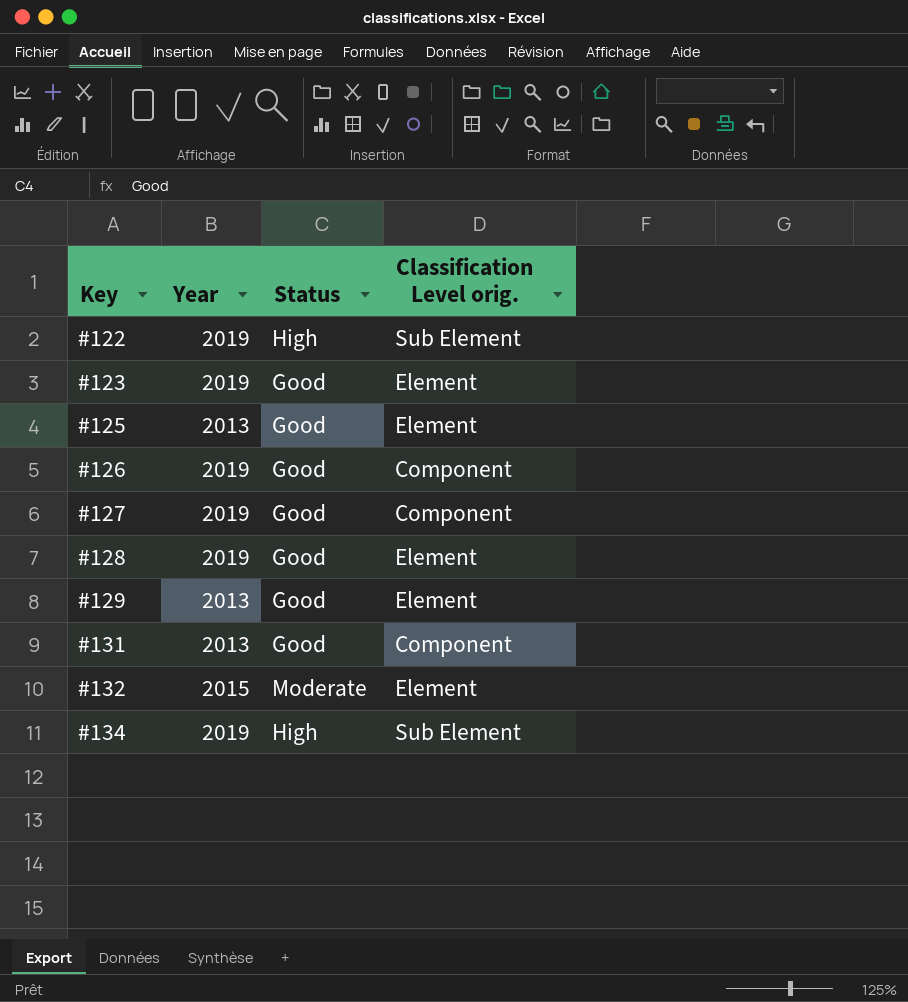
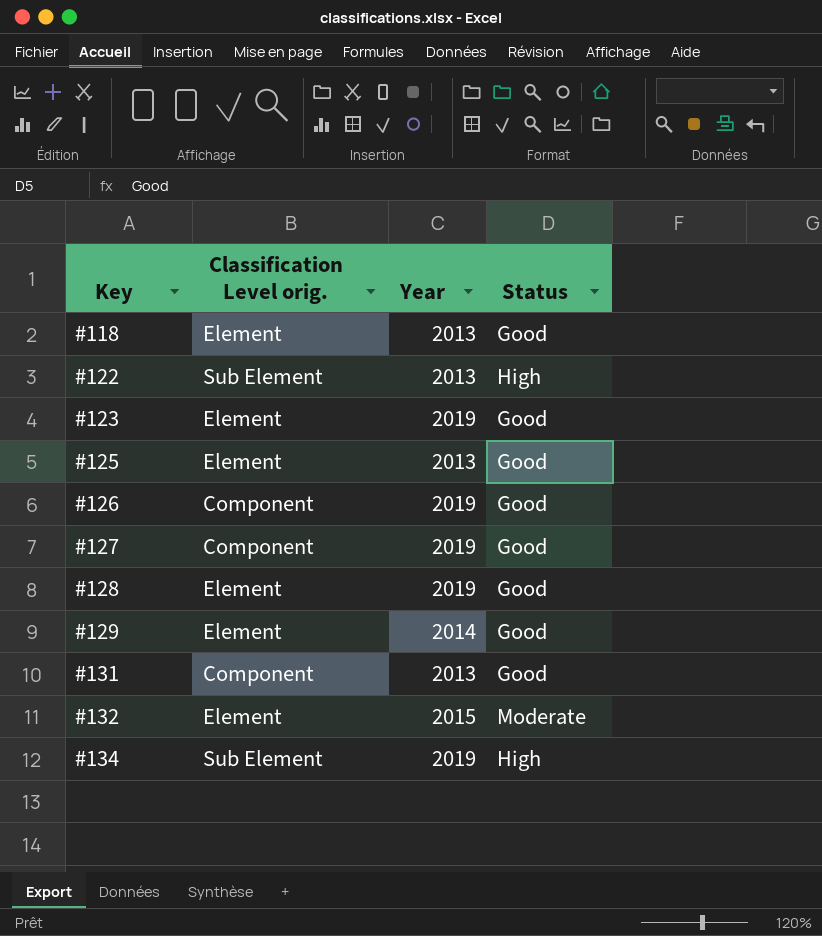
column Classification Level orig. | position: 4 -> 2
row #118: none -> Element | 2013 | Good
#122 | Year: 2019 -> 2013
#129 | Year: 2013 -> 2014

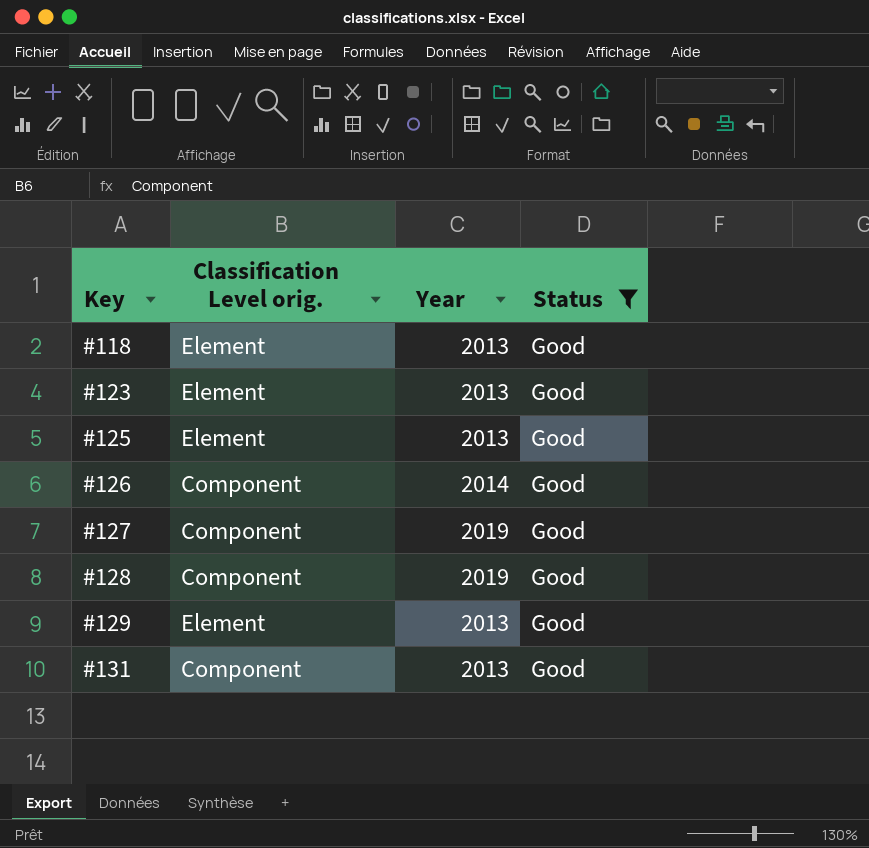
filter: none -> Status = Good
#123 | Year: 2019 -> 2013
#126 | Year: 2019 -> 2014
#128 | Classification Level orig.: Element -> Component
#129 | Year: 2014 -> 2013

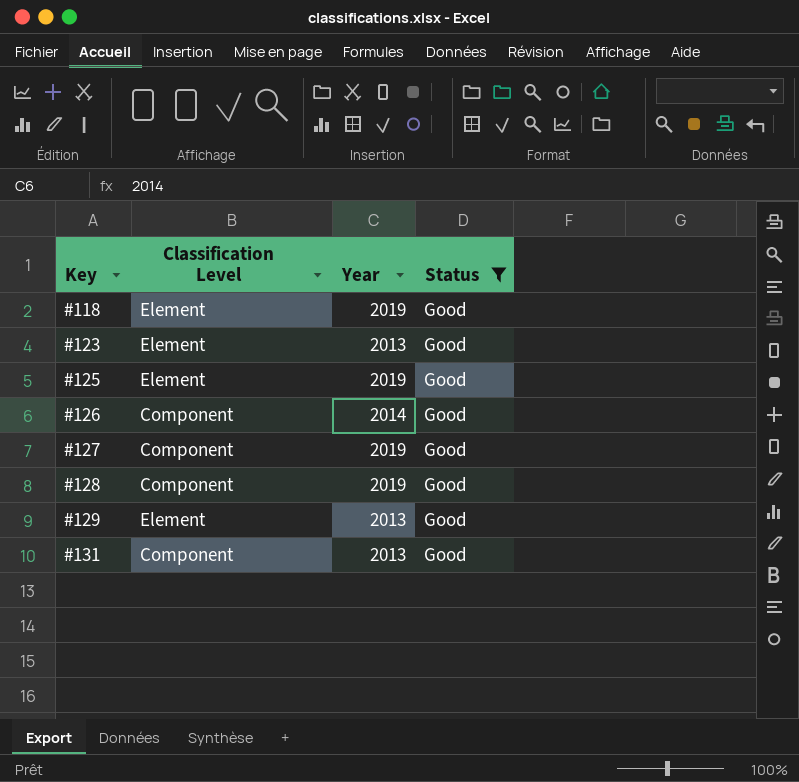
column name: Classification Level orig. -> Classification Level
#118 | Year: 2013 -> 2019
#125 | Year: 2013 -> 2019

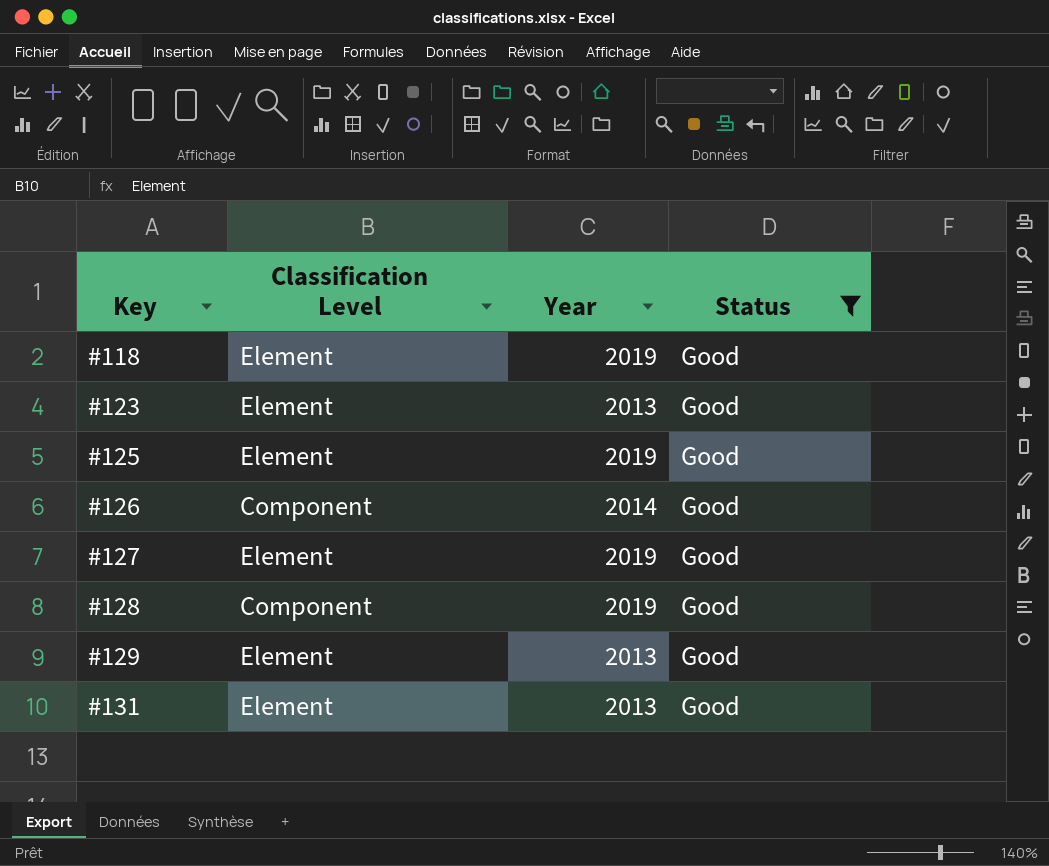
#127 | Classification Level: Component -> Element
#131 | Classification Level: Component -> Element

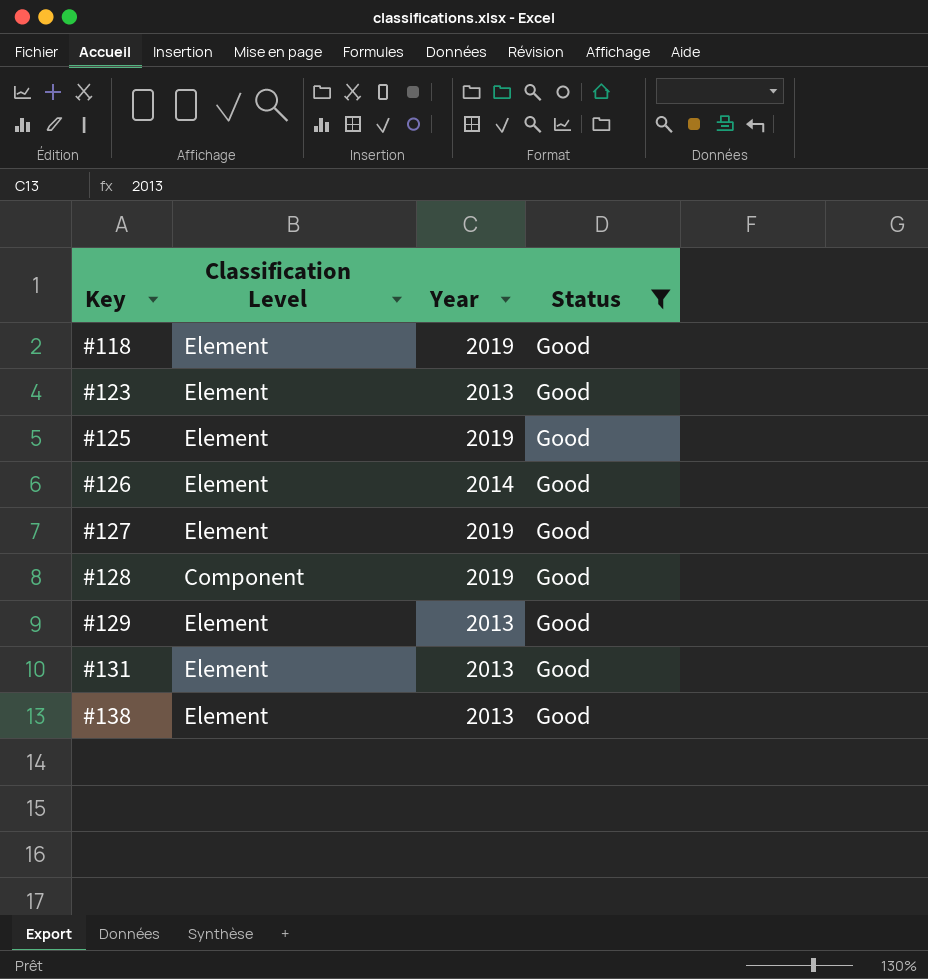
#126 | Classification Level: Component -> Element
row #138: none -> Element | 2013 | Good

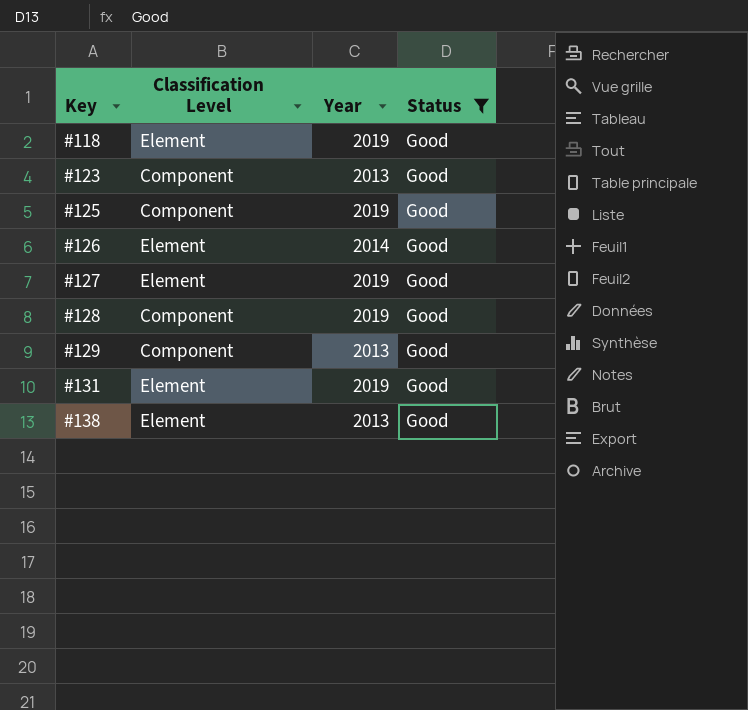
#123 | Classification Level: Element -> Component
#125 | Classification Level: Element -> Component
#129 | Classification Level: Element -> Component
#131 | Year: 2013 -> 2019

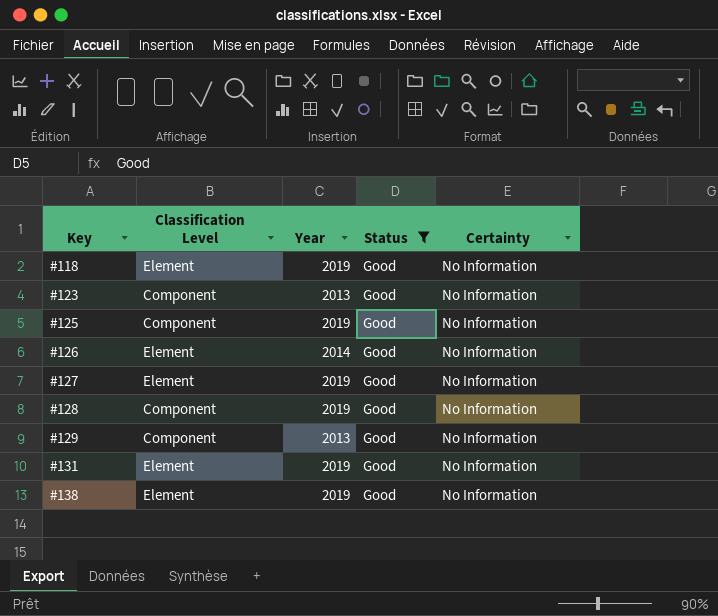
column Certainty | position: none -> 5
#138 | Year: 2013 -> 2019

